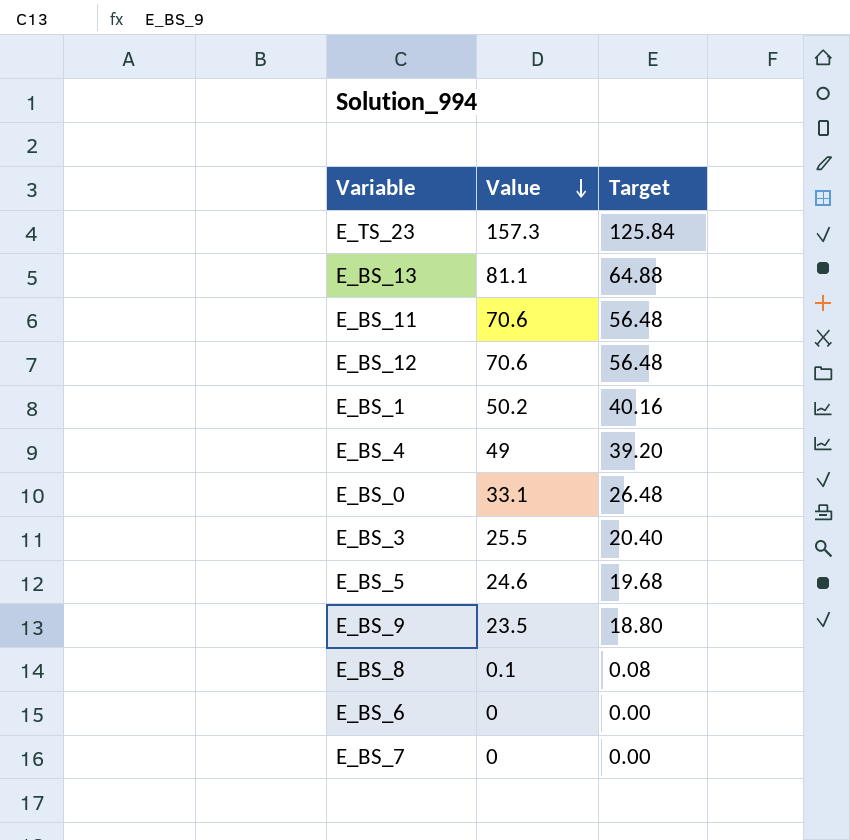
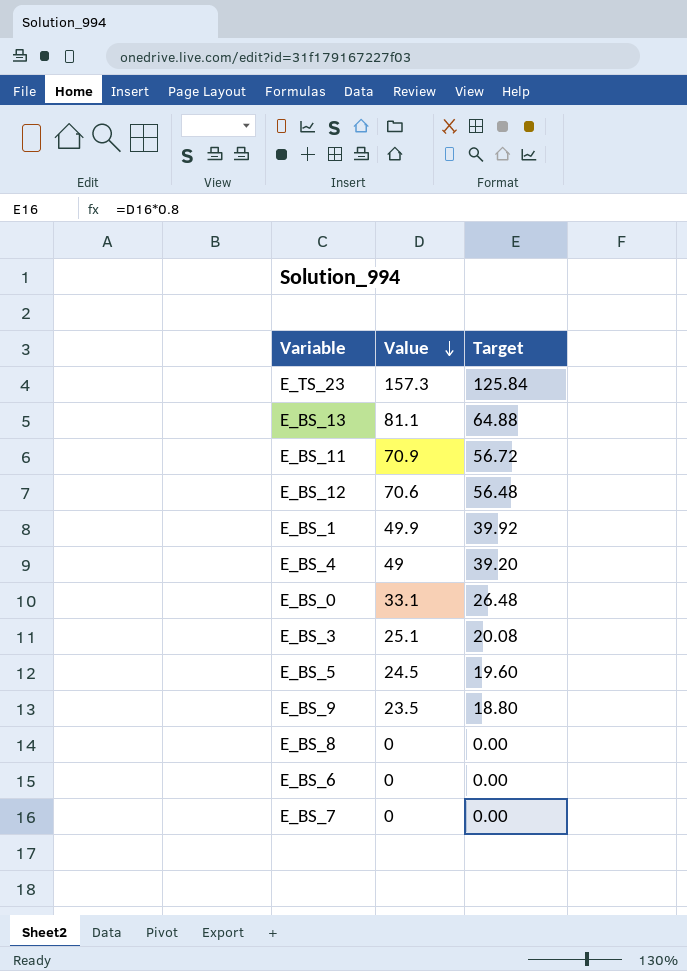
E_BS_11 | Value: 70.6 -> 70.9
E_BS_11 | Target: 56.48 -> 56.72
E_BS_1 | Value: 50.2 -> 49.9
E_BS_1 | Target: 40.16 -> 39.92
E_BS_3 | Value: 25.5 -> 25.1
E_BS_3 | Target: 20.40 -> 20.08
E_BS_5 | Value: 24.6 -> 24.5
E_BS_5 | Target: 19.68 -> 19.60
E_BS_8 | Value: 0.1 -> 0
E_BS_8 | Target: 0.08 -> 0.00

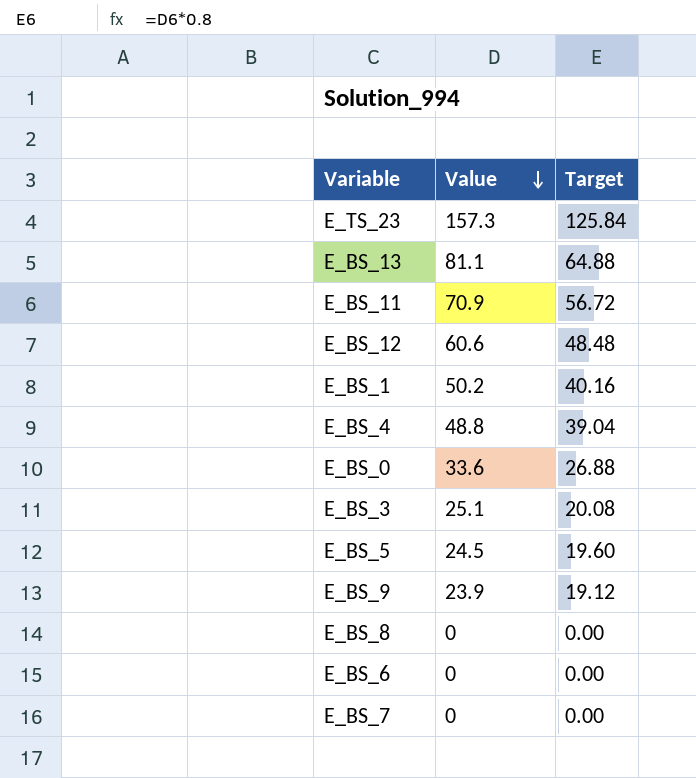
E_BS_12 | Value: 70.6 -> 60.6
E_BS_12 | Target: 56.48 -> 48.48
E_BS_1 | Value: 49.9 -> 50.2
E_BS_1 | Target: 39.92 -> 40.16
E_BS_4 | Value: 49 -> 48.8
E_BS_4 | Target: 39.20 -> 39.04
E_BS_0 | Value: 33.1 -> 33.6
E_BS_0 | Target: 26.48 -> 26.88
E_BS_9 | Value: 23.5 -> 23.9
E_BS_9 | Target: 18.80 -> 19.12

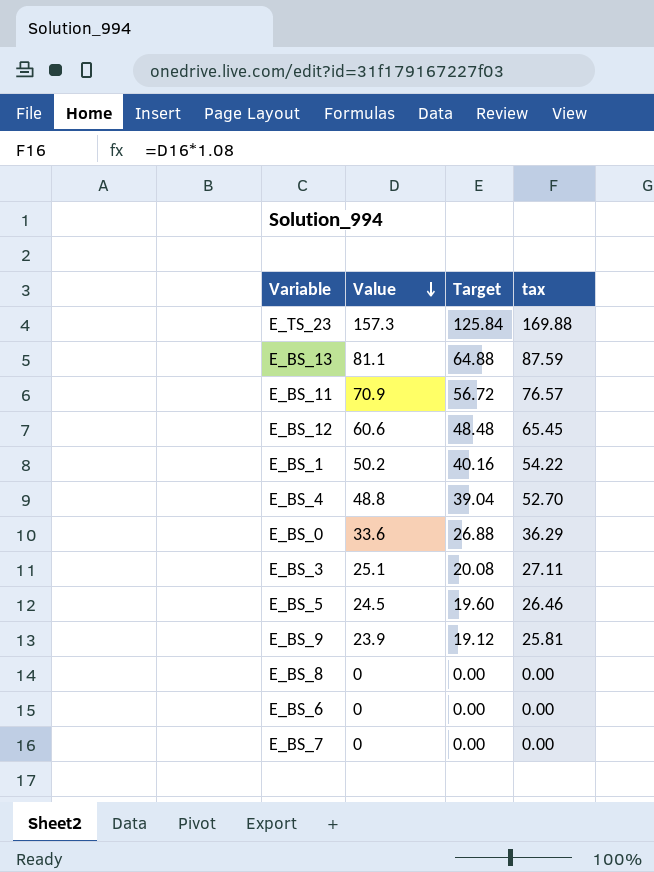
column tax | formula: none -> [Value] * 1.08

